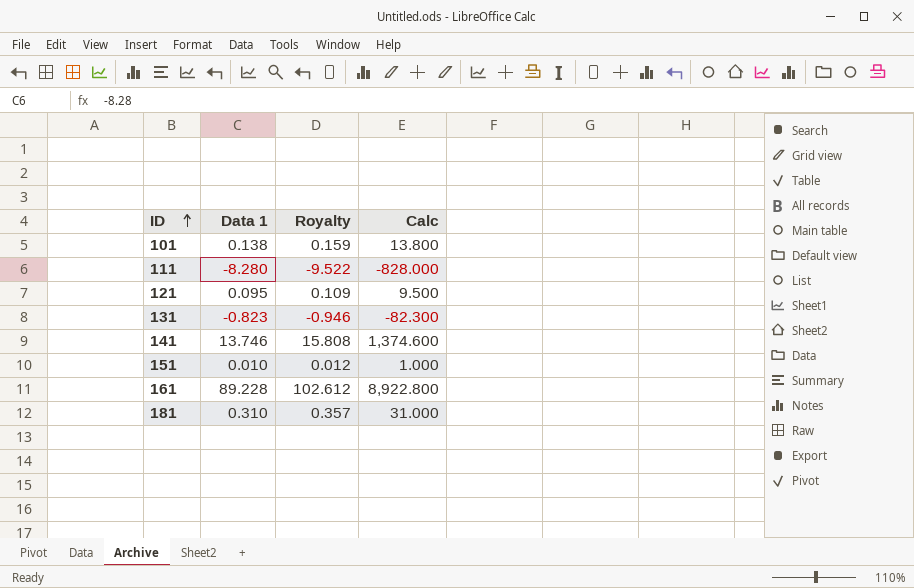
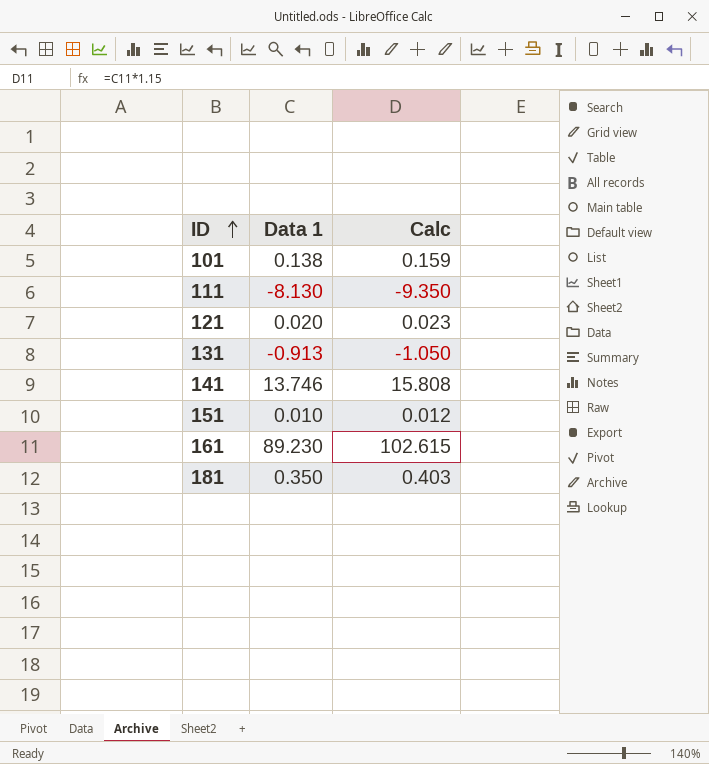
column Royalty | formula: [Data 1] * 1.15 -> none
column Calc | formula: [Data 1] * 100 -> [Data 1] * 1.15
111 | Data 1: -8.280 -> -8.130
121 | Data 1: 0.095 -> 0.020
131 | Data 1: -0.823 -> -0.913
161 | Data 1: 89.228 -> 89.230
181 | Data 1: 0.310 -> 0.350

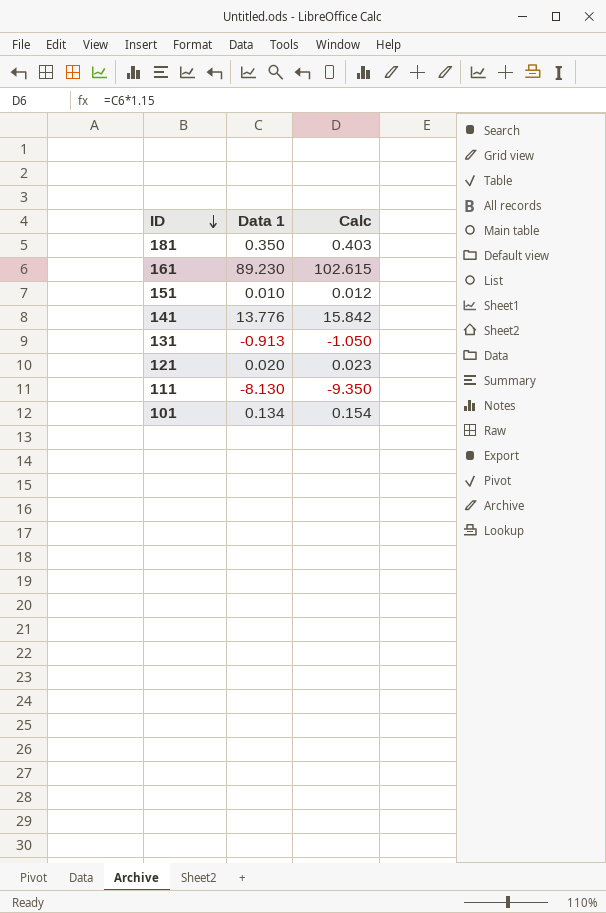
row order: ID ascending -> ID descending
141 | Data 1: 13.746 -> 13.776
141 | Calc: 15.808 -> 15.842
101 | Data 1: 0.138 -> 0.134
101 | Calc: 0.159 -> 0.154

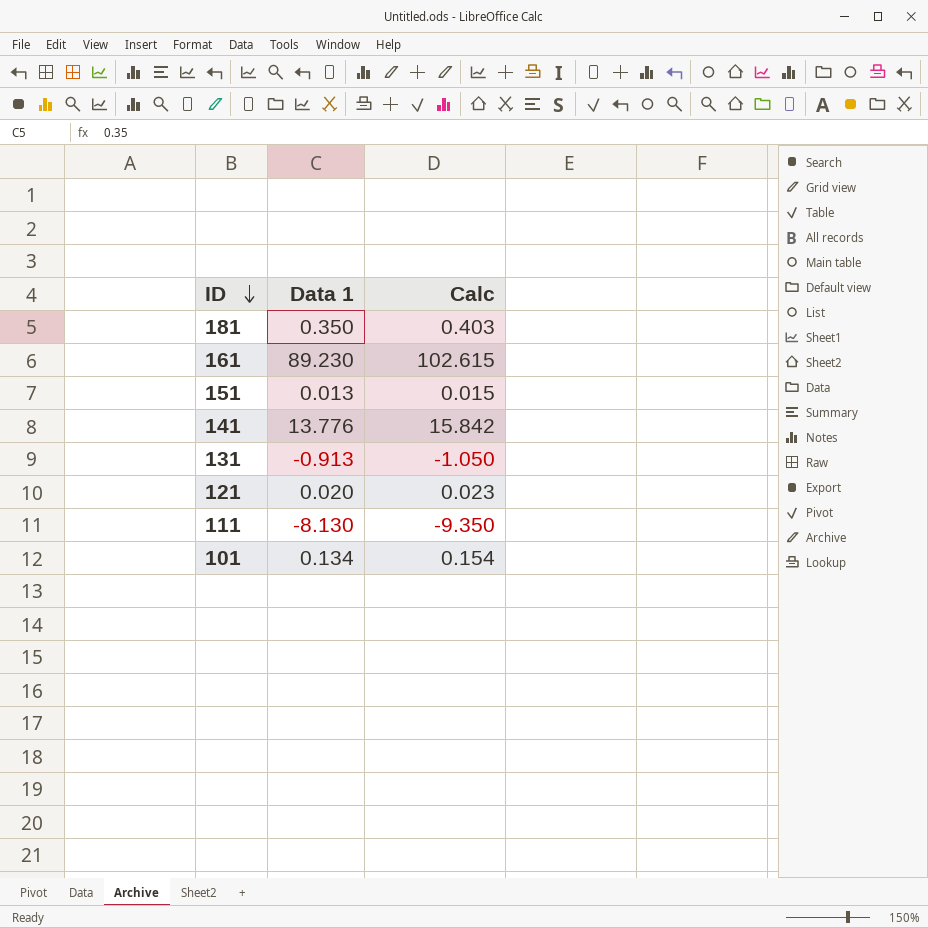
151 | Data 1: 0.010 -> 0.013
151 | Calc: 0.012 -> 0.015

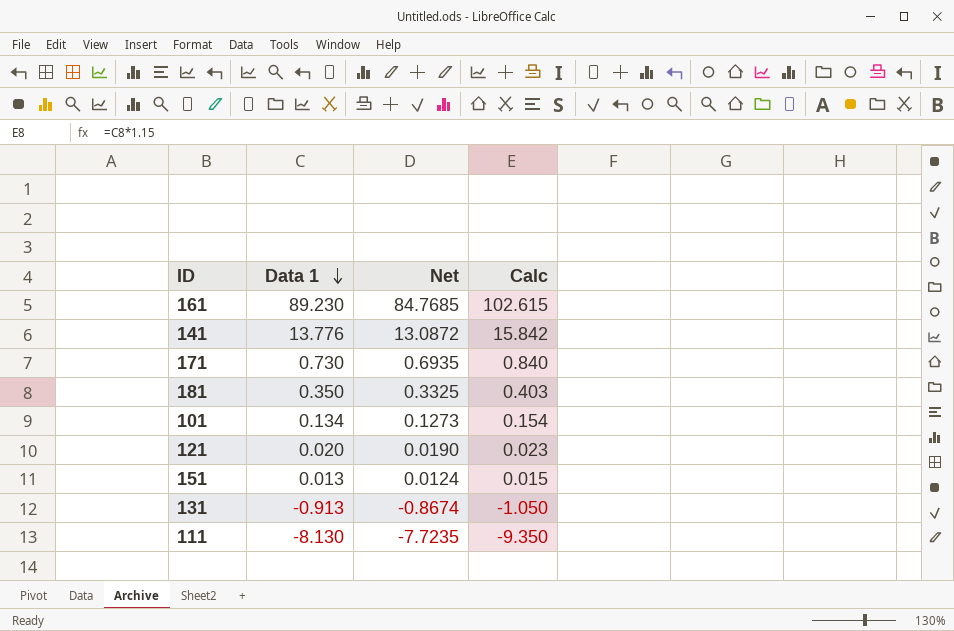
row order: ID descending -> Data 1 descending
column Net | formula: none -> [Data 1] * 0.95
row 171: none -> 0.730 | 0.6935 | 0.840

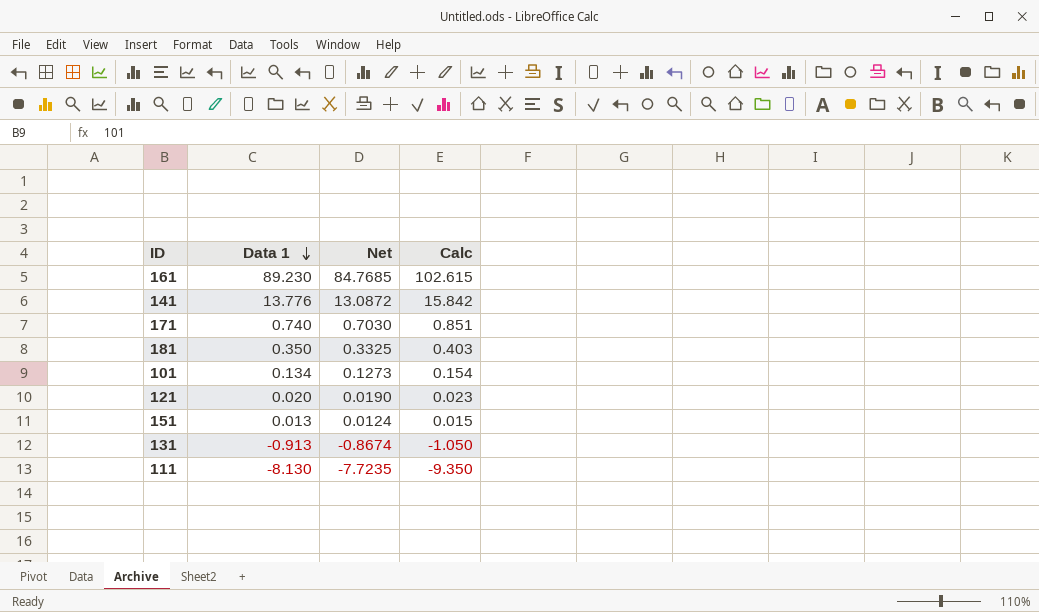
171 | Data 1: 0.730 -> 0.740
171 | Net: 0.6935 -> 0.7030
171 | Calc: 0.840 -> 0.851

